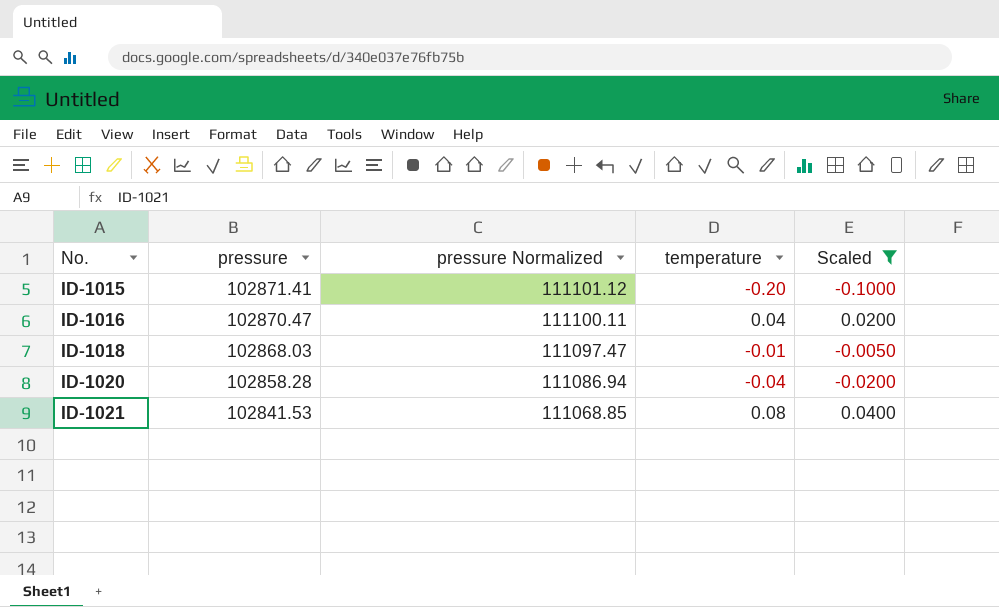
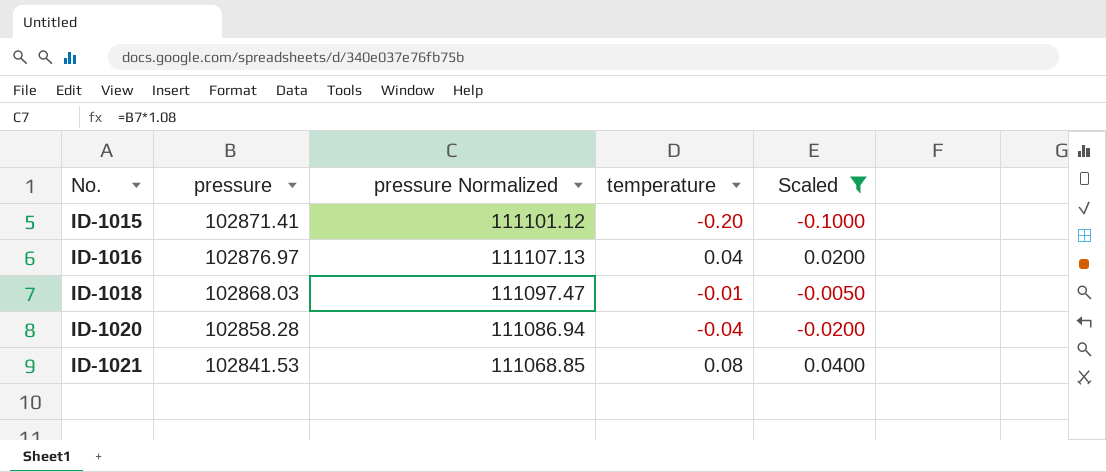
ID-1016 | pressure: 102870.47 -> 102876.97
ID-1016 | pressure Normalized: 111100.11 -> 111107.13

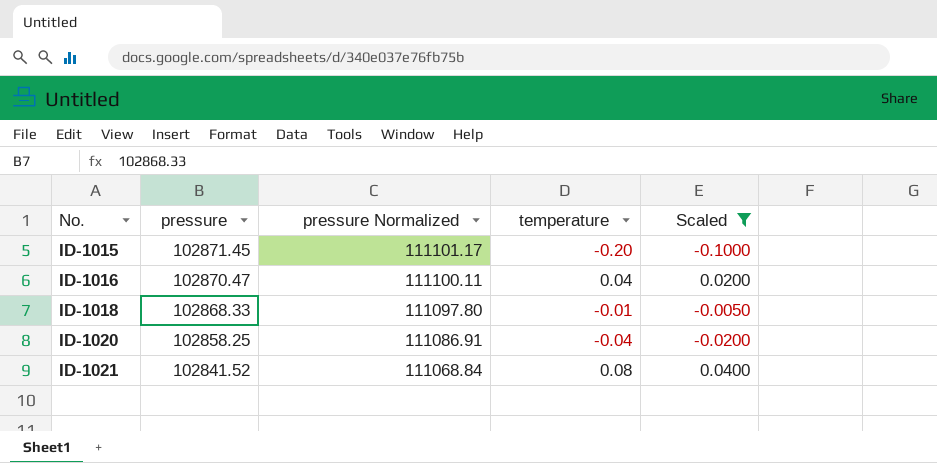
ID-1015 | pressure: 102871.41 -> 102871.45
ID-1015 | pressure Normalized: 111101.12 -> 111101.17
ID-1016 | pressure: 102876.97 -> 102870.47
ID-1016 | pressure Normalized: 111107.13 -> 111100.11
ID-1018 | pressure: 102868.03 -> 102868.33
ID-1018 | pressure Normalized: 111097.47 -> 111097.80
ID-1020 | pressure: 102858.28 -> 102858.25
ID-1020 | pressure Normalized: 111086.94 -> 111086.91
ID-1021 | pressure: 102841.53 -> 102841.52
ID-1021 | pressure Normalized: 111068.85 -> 111068.84

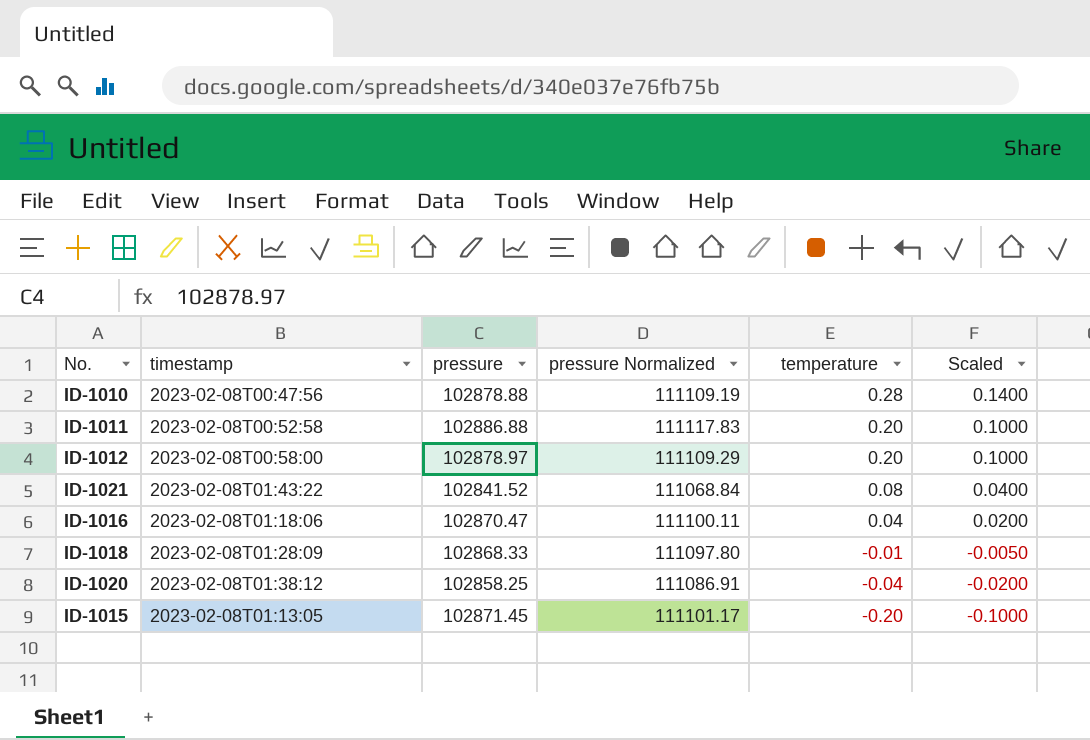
filter: Scaled <= 0.0400 -> none
row order: No. ascending -> temperature descending
column timestamp | position: none -> 2

